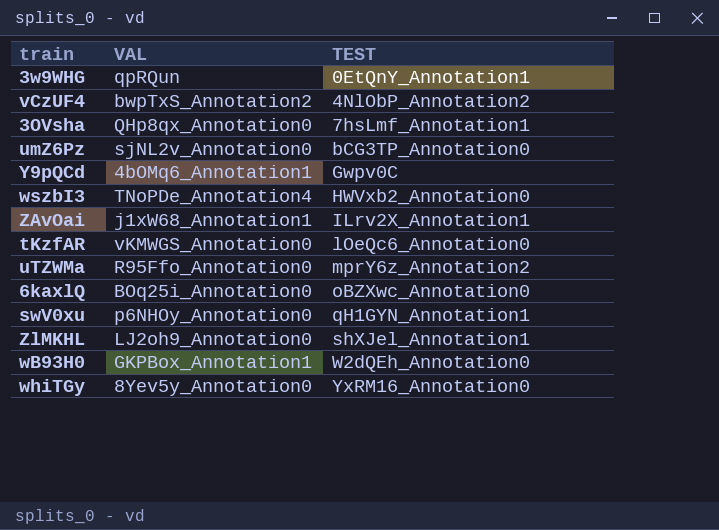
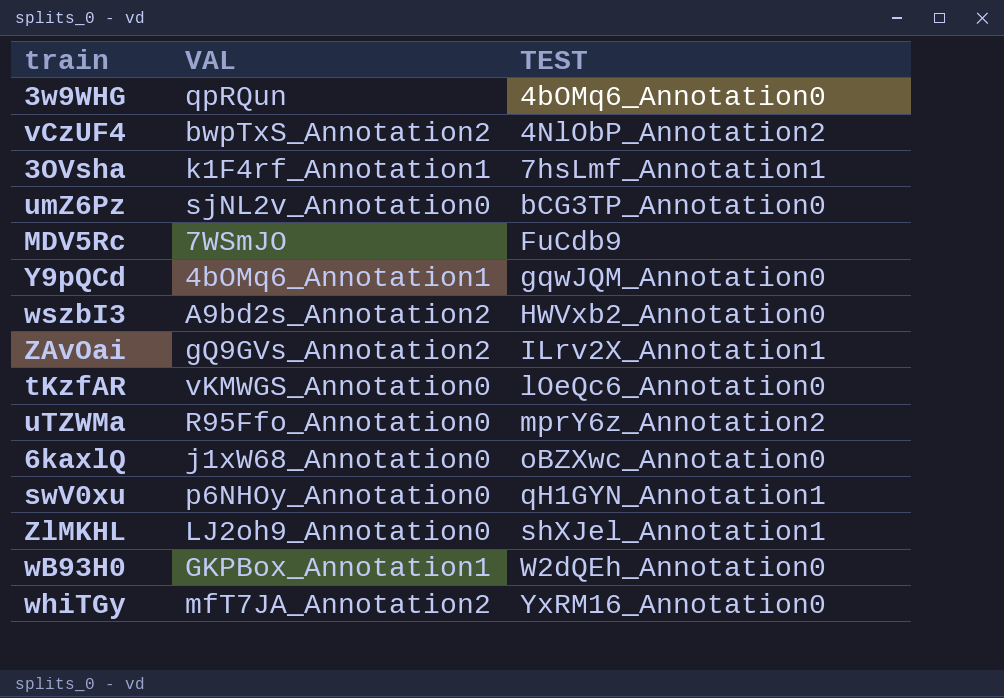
3w9WHG | TEST: 0EtQnY_Annotation1 -> 4bOMq6_Annotation0
3OVsha | VAL: QHp8qx_Annotation0 -> k1F4rf_Annotation1
row MDV5Rc: none -> 7WSmJO | FuCdb9
Y9pQCd | TEST: Gwpv0C -> gqwJQM_Annotation0
wszbI3 | VAL: TNoPDe_Annotation4 -> A9bd2s_Annotation2
ZAvOai | VAL: j1xW68_Annotation1 -> gQ9GVs_Annotation2
6kaxlQ | VAL: BOq25i_Annotation0 -> j1xW68_Annotation0
whiTGy | VAL: 8Yev5y_Annotation0 -> mfT7JA_Annotation2

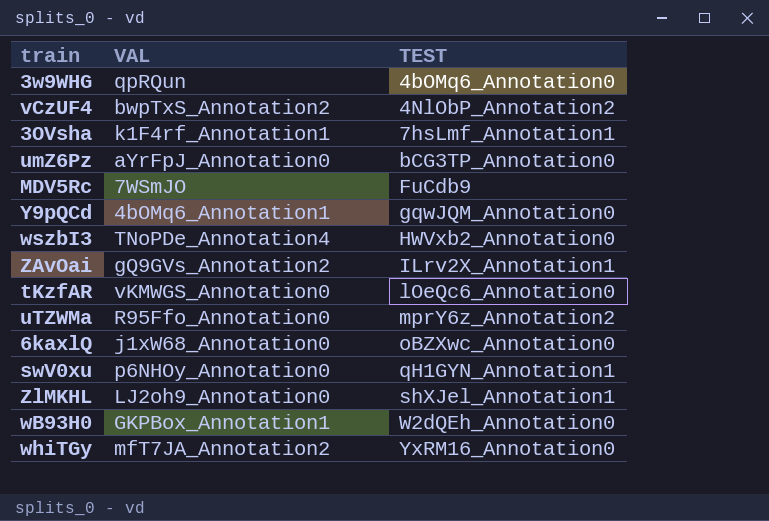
umZ6Pz | VAL: sjNL2v_Annotation0 -> aYrFpJ_Annotation0
wszbI3 | VAL: A9bd2s_Annotation2 -> TNoPDe_Annotation4

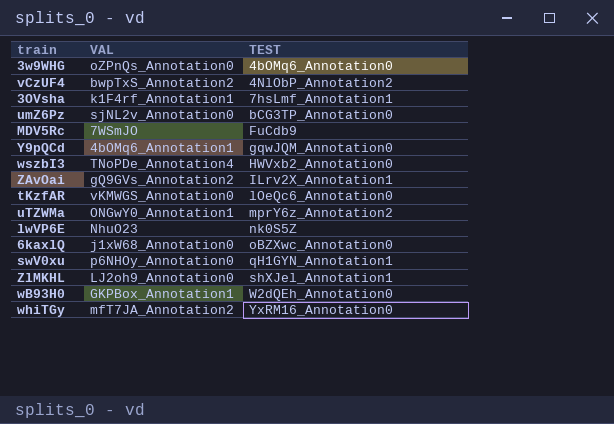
3w9WHG | VAL: qpRQun -> oZPnQs_Annotation0
umZ6Pz | VAL: aYrFpJ_Annotation0 -> sjNL2v_Annotation0
uTZWMa | VAL: R95Ffo_Annotation0 -> ONGwY0_Annotation1
row lwVP6E: none -> NhuO23 | nk0S5Z

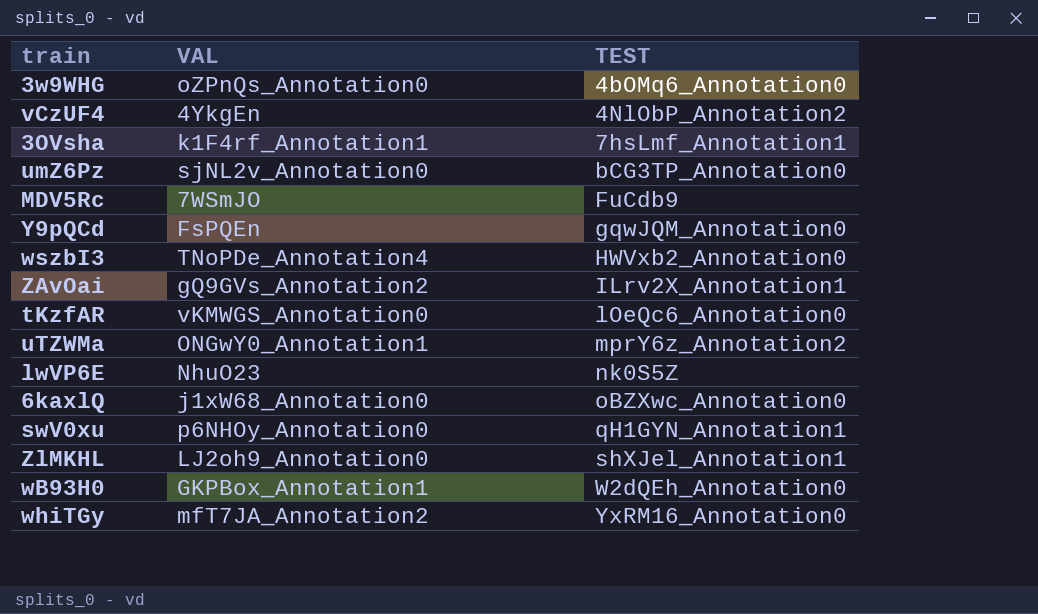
vCzUF4 | VAL: bwpTxS_Annotation2 -> 4YkgEn
Y9pQCd | VAL: 4bOMq6_Annotation1 -> FsPQEn

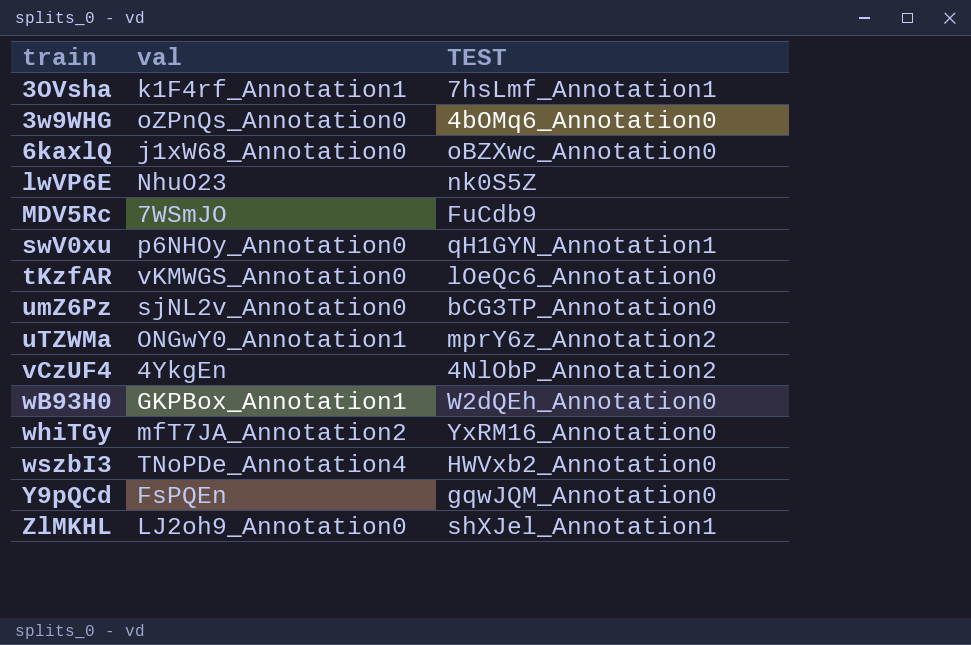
row order: TEST ascending -> train ascending
column name: VAL -> val
row ZAvOai: gQ9GVs_Annotation2 | ILrv2X_Annotation1 -> none

